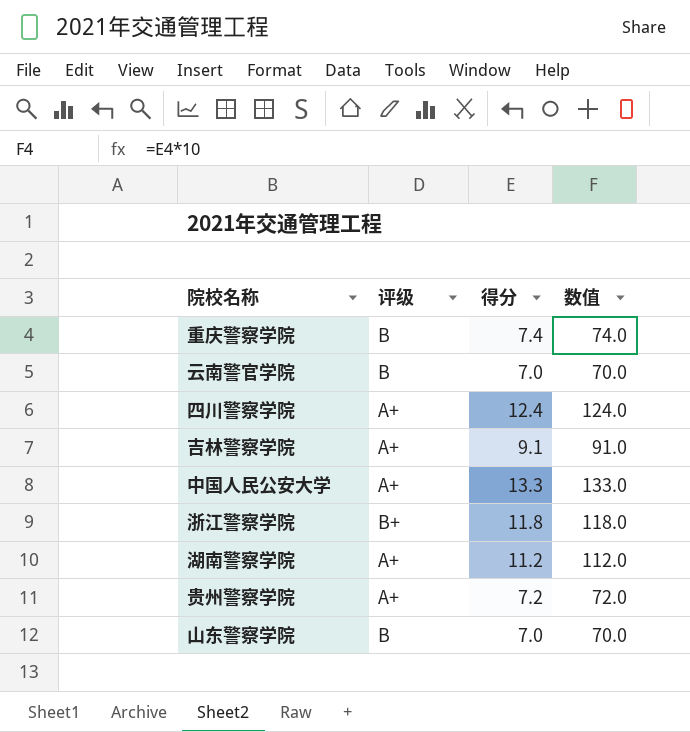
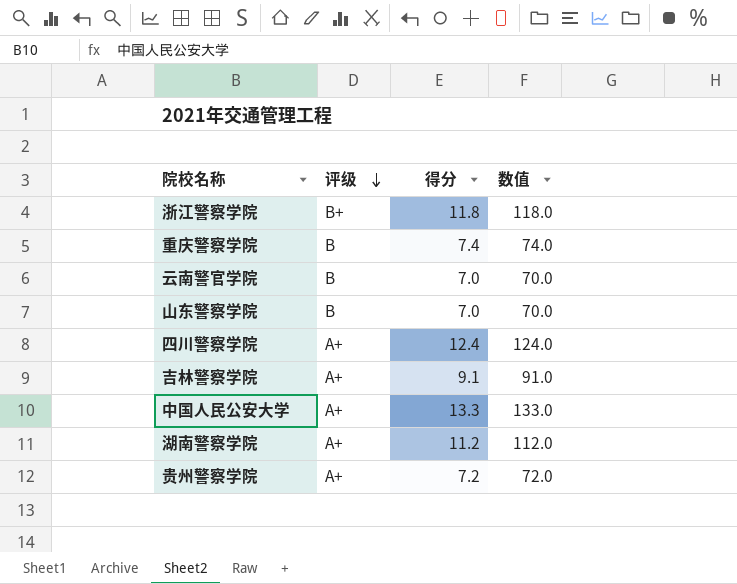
row order: none -> 评级 descending

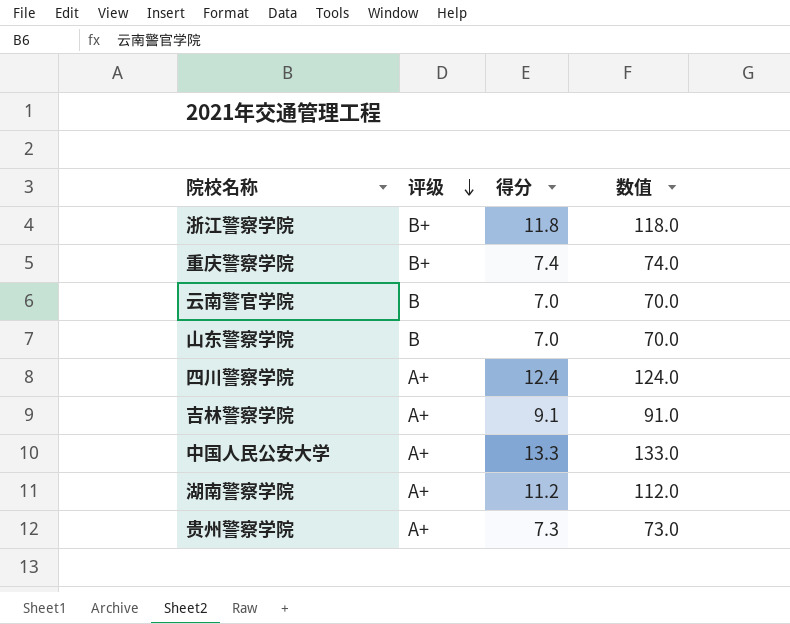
重庆警察学院 | 评级: B -> B+
贵州警察学院 | 得分: 7.2 -> 7.3
贵州警察学院 | 数值: 72.0 -> 73.0

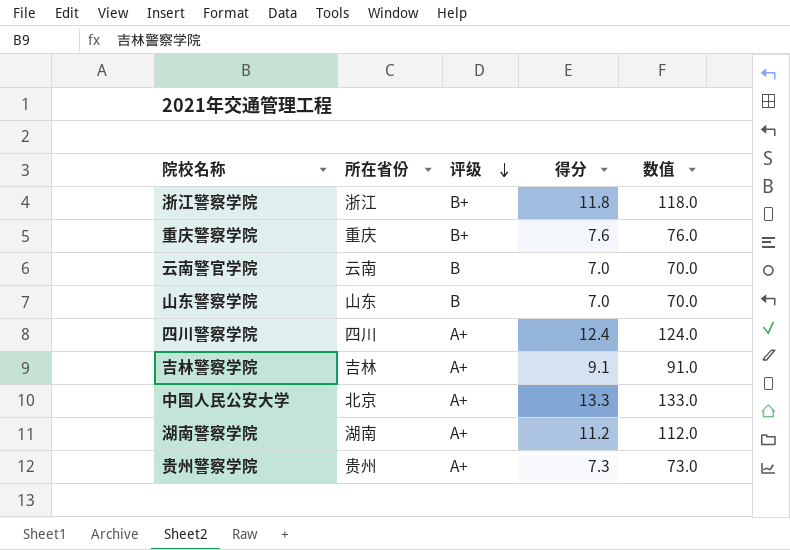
column 所在省份 | position: none -> 2
重庆警察学院 | 得分: 7.4 -> 7.6
重庆警察学院 | 数值: 74.0 -> 76.0

